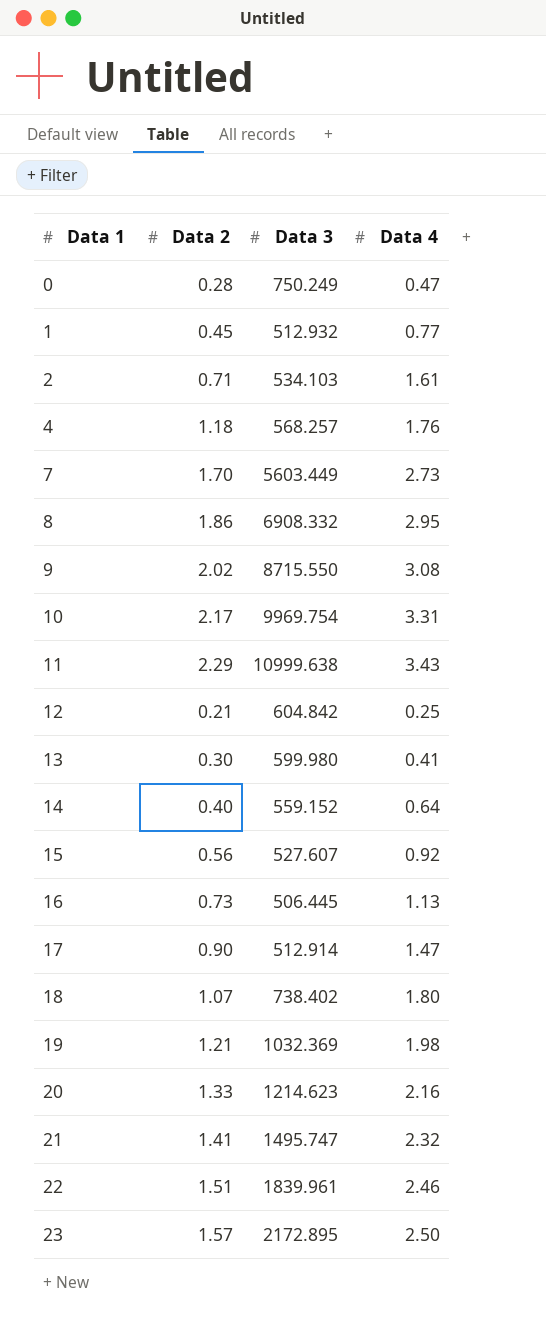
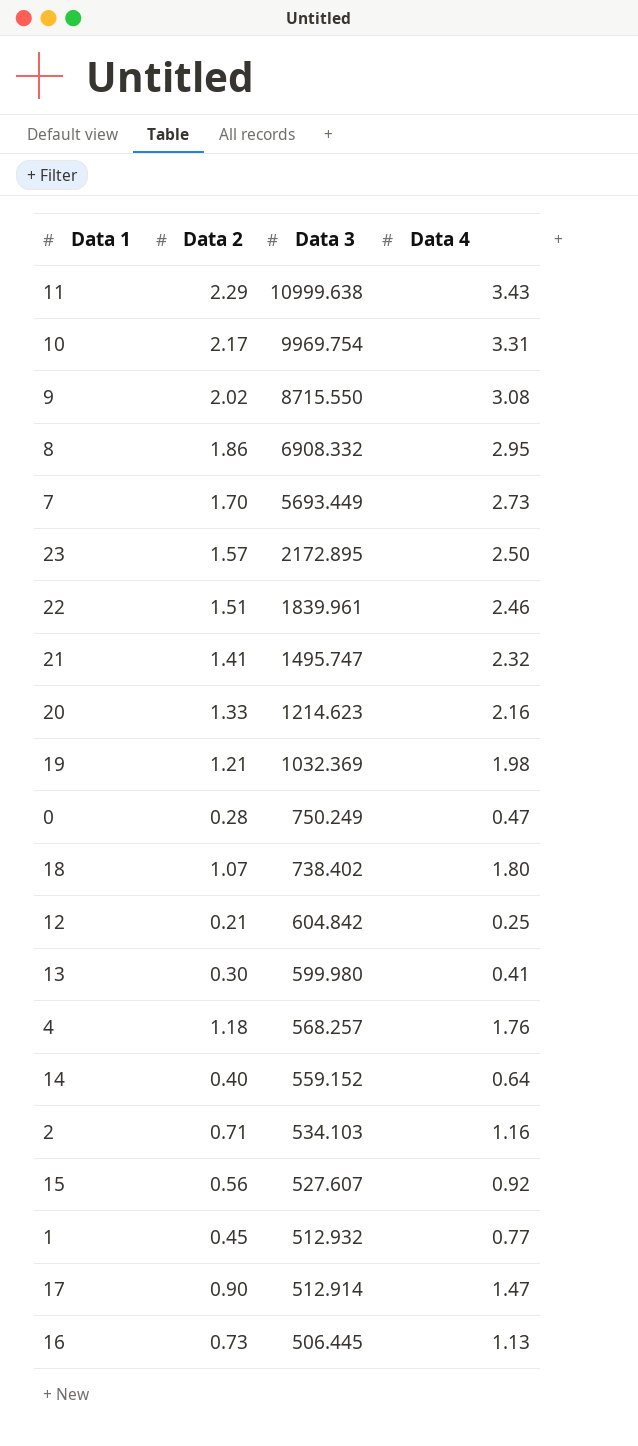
row order: Data 1 ascending -> Data 3 descending
7 | Data 3: 5603.449 -> 5693.449
2 | Data 4: 1.61 -> 1.16

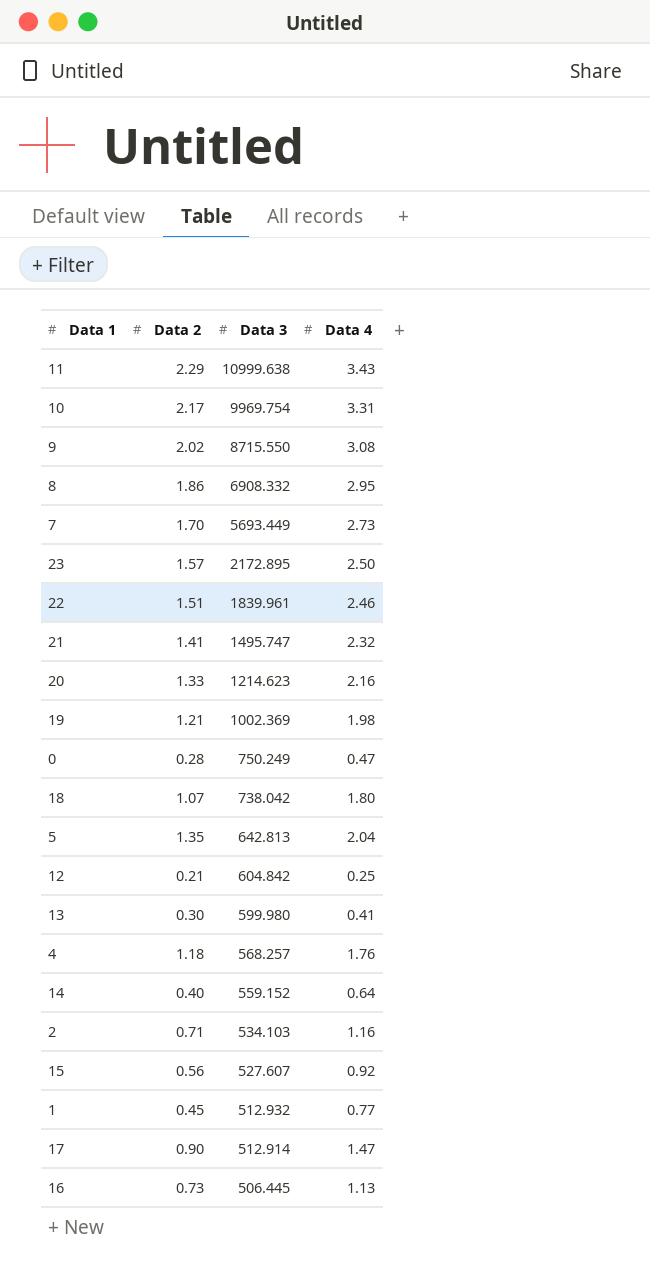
19 | Data 3: 1032.369 -> 1002.369
18 | Data 3: 738.402 -> 738.042
row 5: none -> 1.35 | 642.813 | 2.04

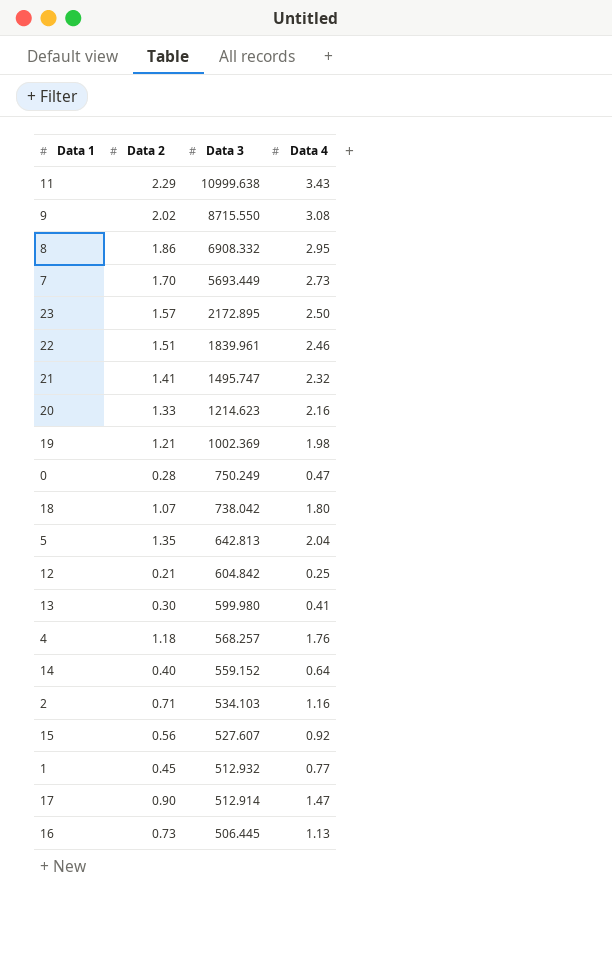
row 10: 2.17 | 9969.754 | 3.31 -> none

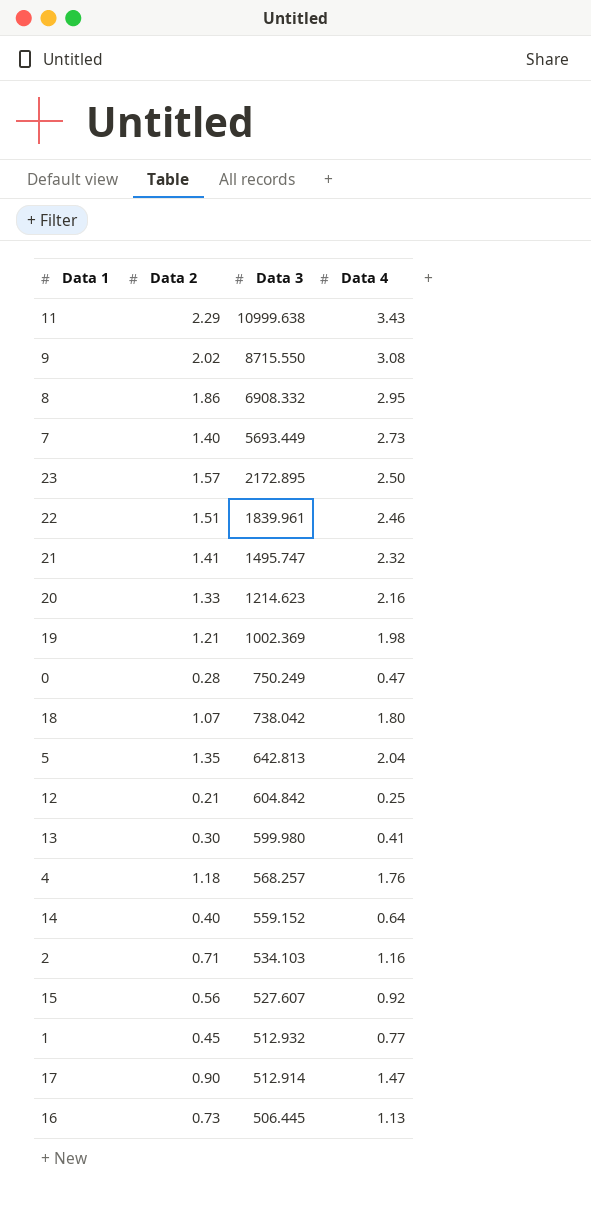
7 | Data 2: 1.70 -> 1.40

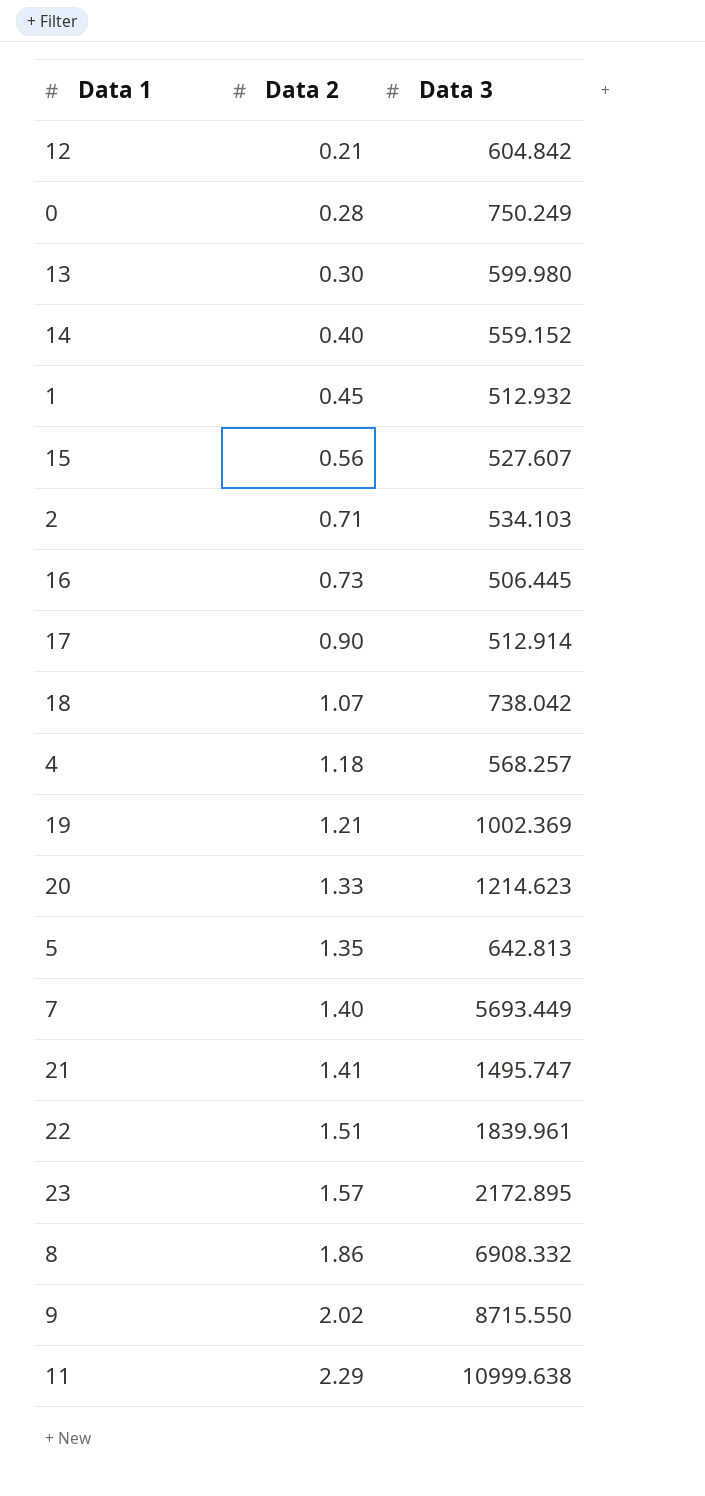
row order: Data 3 descending -> Data 2 ascending
column Data 4 | position: 4 -> none

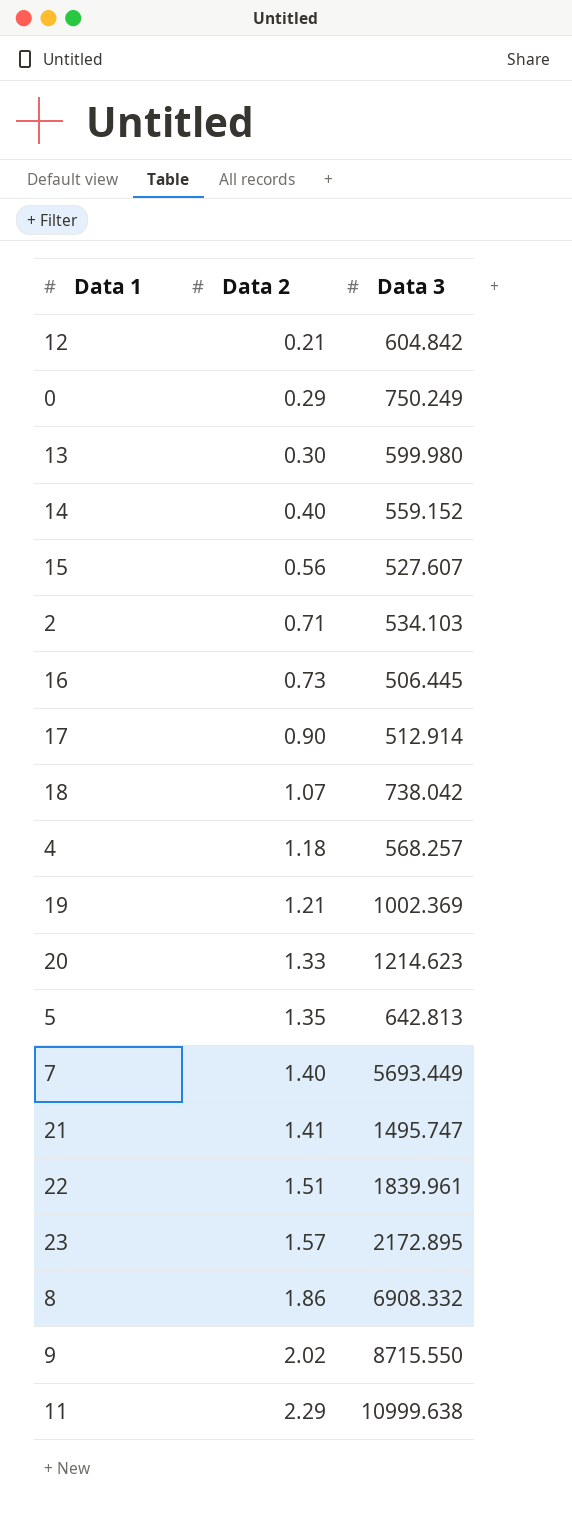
row 1: 0.45 | 512.932 -> none
0 | Data 2: 0.28 -> 0.29

